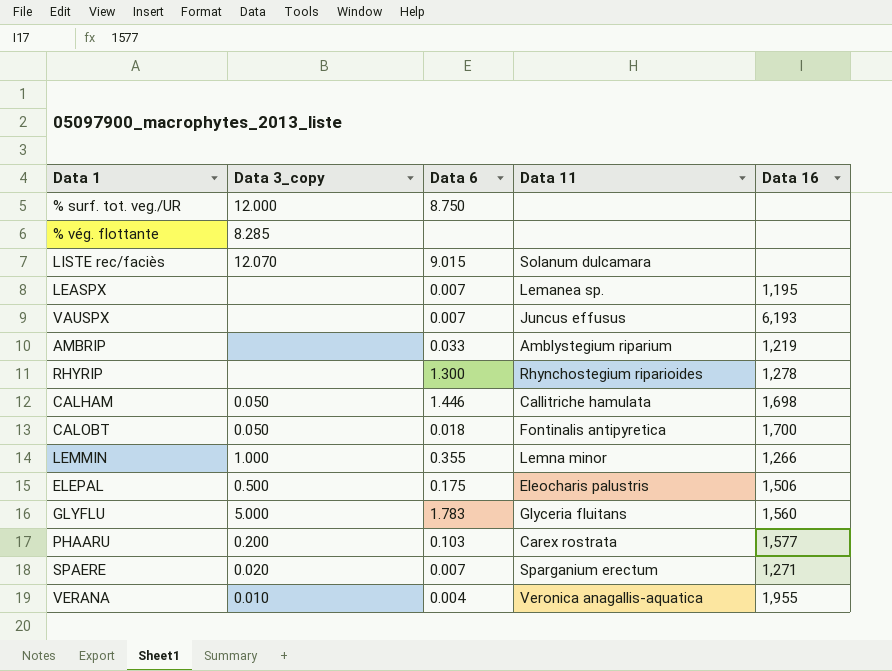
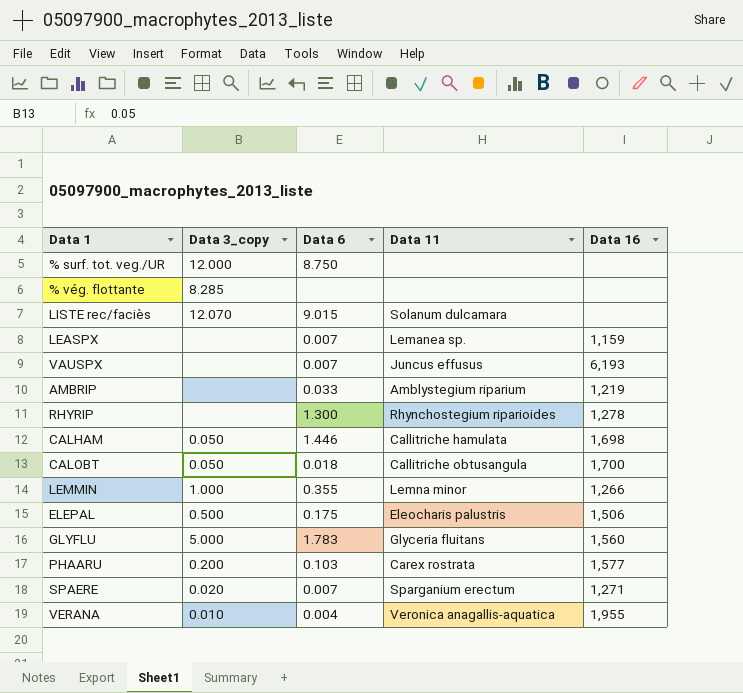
LEASPX | Data 16: 1,195 -> 1,159
CALOBT | Data 11: Fontinalis antipyretica -> Callitriche obtusangula

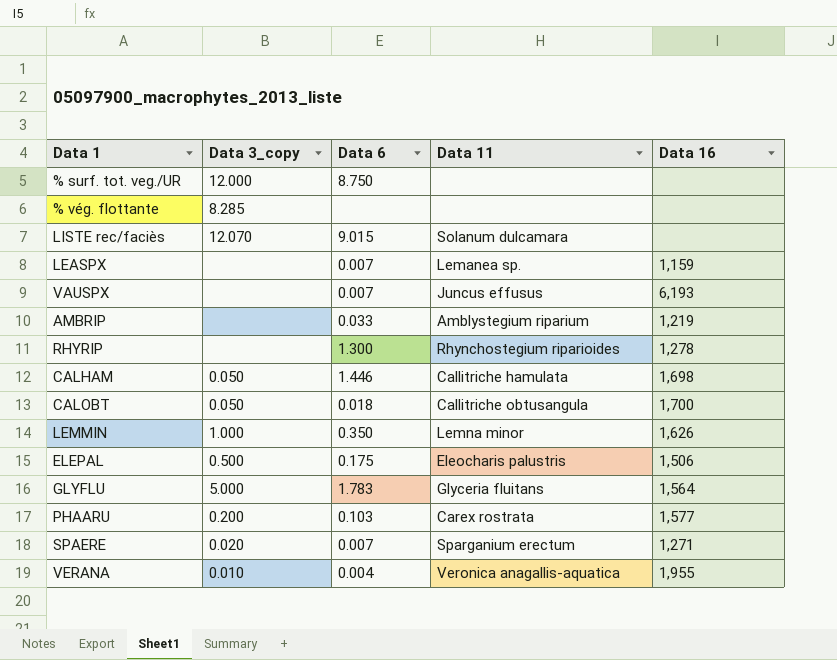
LEMMIN | Data 6: 0.355 -> 0.350
LEMMIN | Data 16: 1,266 -> 1,626
GLYFLU | Data 16: 1,560 -> 1,564

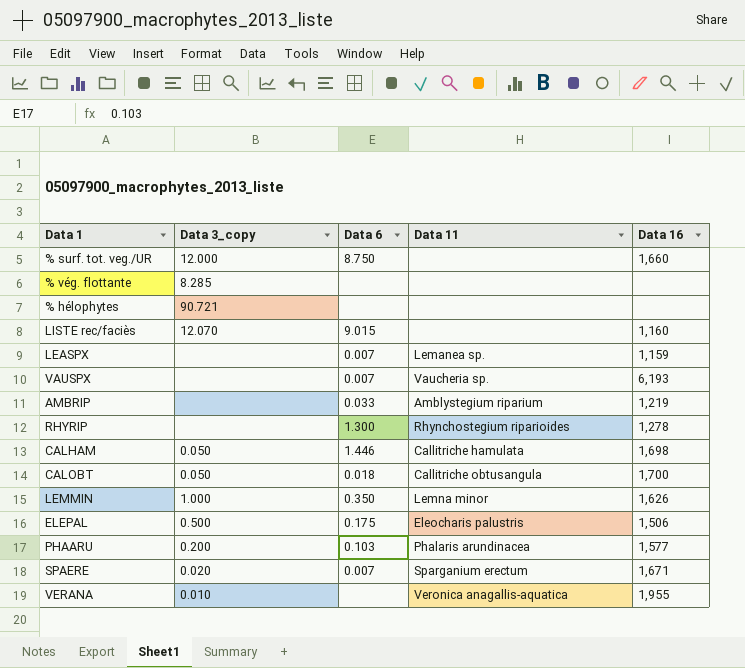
row GLYFLU: 5.000 | 1.783 | Glyceria fluitans | 1,564 -> none
% surf. tot. veg./UR | Data 16: none -> 1,660
row % hélophytes: none -> 90.721 | none | none | none
LISTE rec/faciès | Data 11: Solanum dulcamara -> none
LISTE rec/faciès | Data 16: none -> 1,160
VAUSPX | Data 11: Juncus effusus -> Vaucheria sp.
PHAARU | Data 11: Carex rostrata -> Phalaris arundinacea
SPAERE | Data 16: 1,271 -> 1,671
VERANA | Data 6: 0.004 -> none

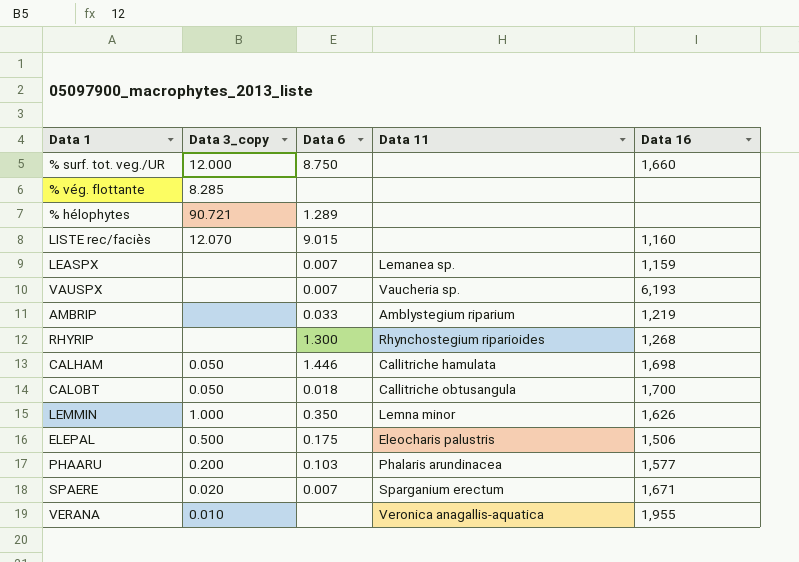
% hélophytes | Data 6: none -> 1.289
RHYRIP | Data 16: 1,278 -> 1,268

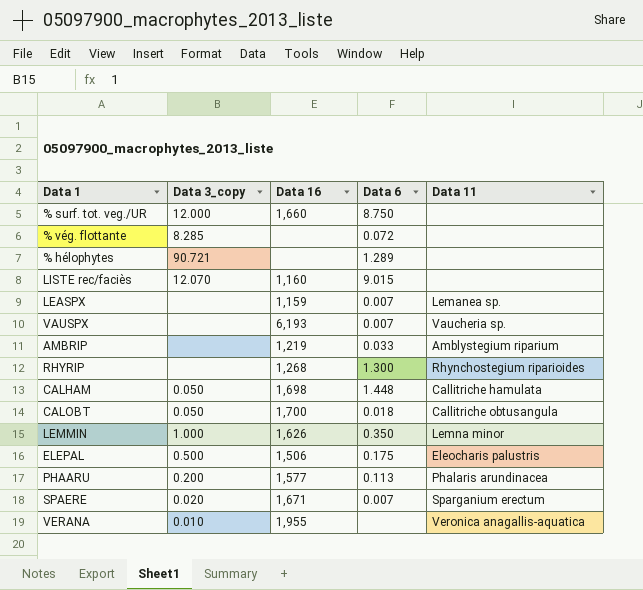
column Data 16 | position: 5 -> 3
% vég. flottante | Data 6: none -> 0.072
CALHAM | Data 6: 1.446 -> 1.448
PHAARU | Data 6: 0.103 -> 0.113

